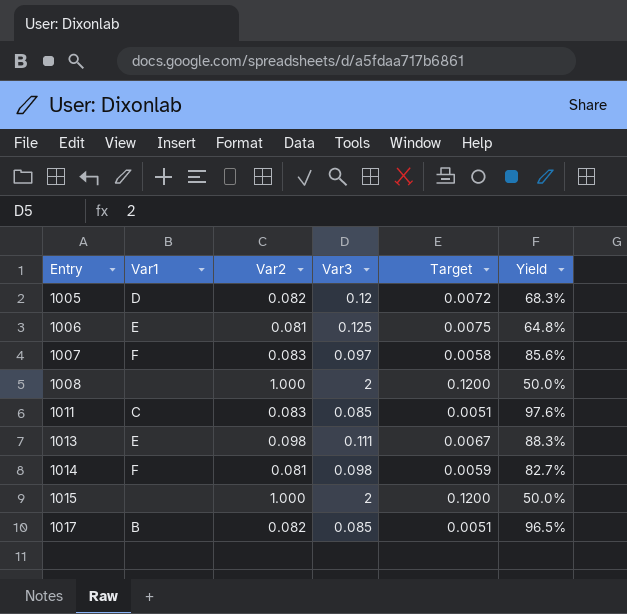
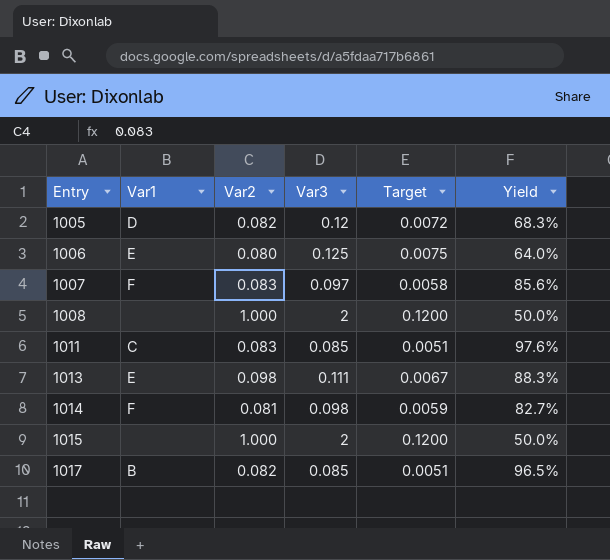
1006 | Var2: 0.081 -> 0.080
1006 | Yield: 64.8% -> 64.0%

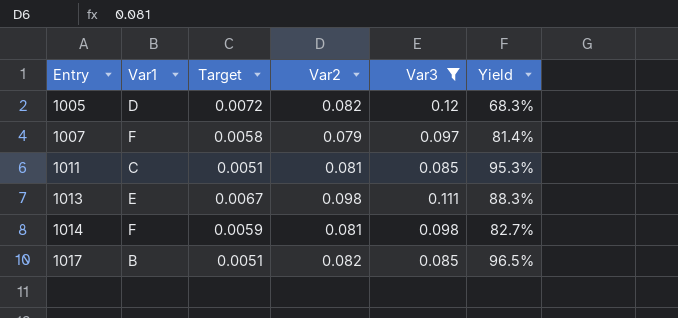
filter: none -> Var3 <= 0.12
column Target | position: 5 -> 3
1007 | Var2: 0.083 -> 0.079
1007 | Yield: 85.6% -> 81.4%
1011 | Var2: 0.083 -> 0.081
1011 | Yield: 97.6% -> 95.3%

